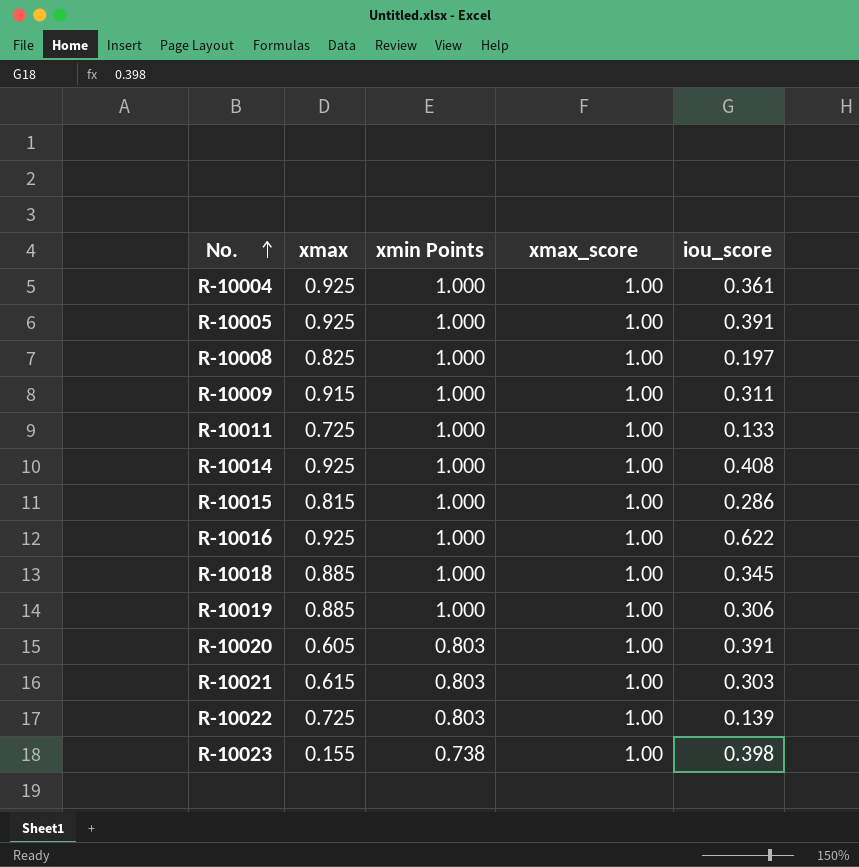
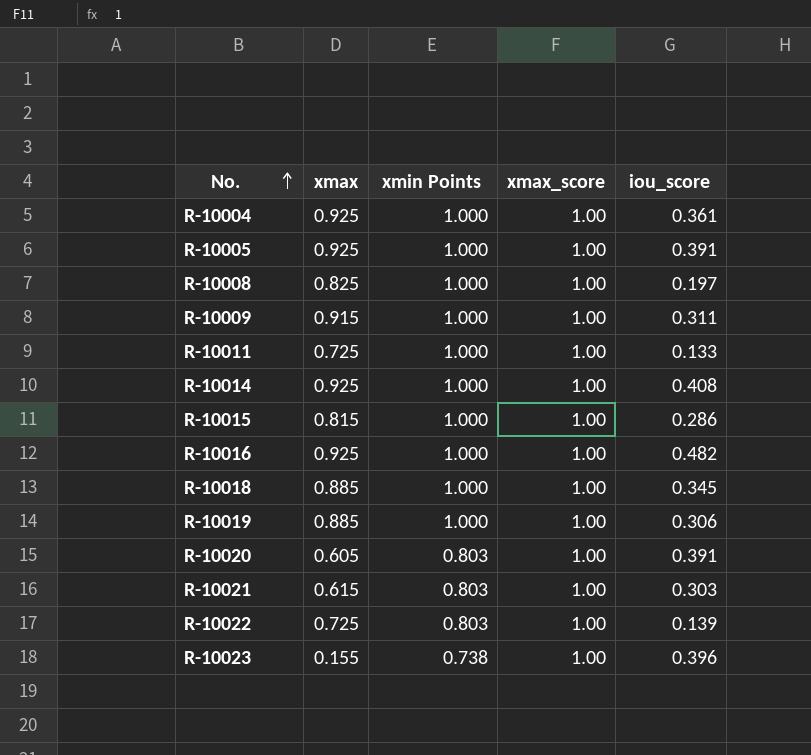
R-10016 | iou_score: 0.622 -> 0.482
R-10023 | iou_score: 0.398 -> 0.396

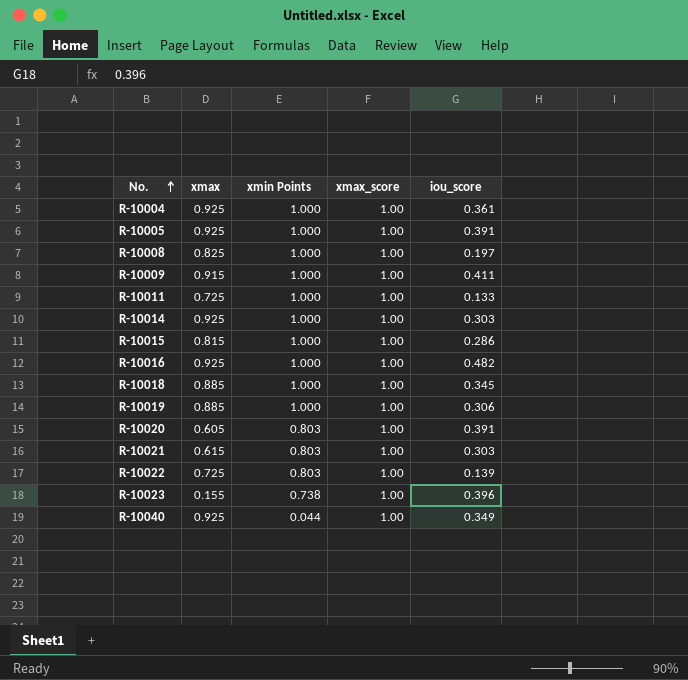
R-10009 | iou_score: 0.311 -> 0.411
R-10014 | iou_score: 0.408 -> 0.303
row R-10040: none -> 0.925 | 0.044 | 1.00 | 0.349

